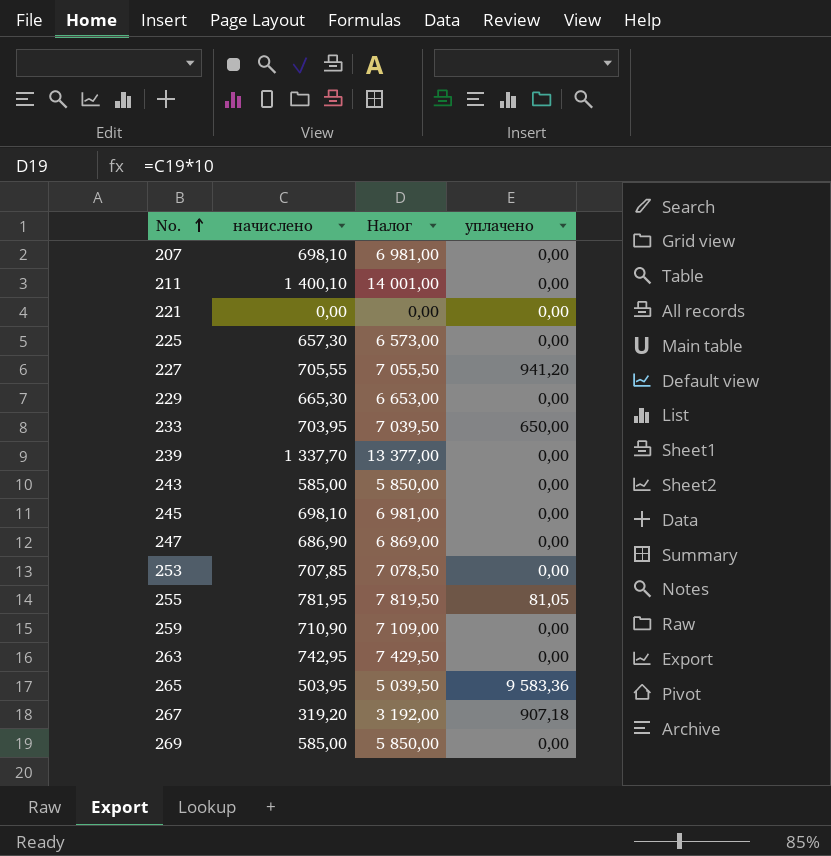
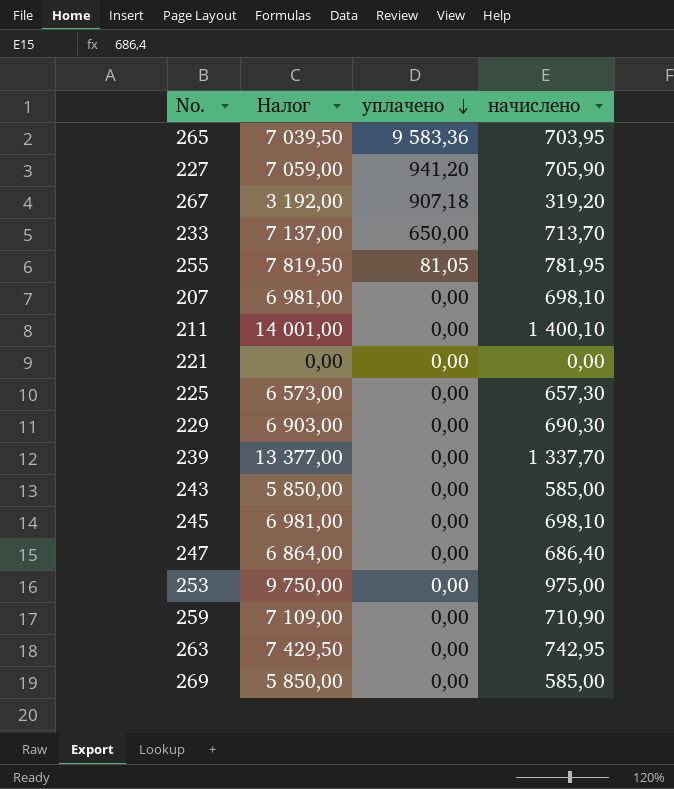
row order: No. ascending -> уплачено descending
column начислено | position: 2 -> 4
265 | Налог: 5 039,50 -> 7 039,50
265 | начислено: 503,95 -> 703,95
227 | Налог: 7 055,50 -> 7 059,00
227 | начислено: 705,55 -> 705,90
233 | Налог: 7 039,50 -> 7 137,00
233 | начислено: 703,95 -> 713,70
229 | Налог: 6 653,00 -> 6 903,00
229 | начислено: 665,30 -> 690,30
247 | Налог: 6 869,00 -> 6 864,00
247 | начислено: 686,90 -> 686,40
253 | Налог: 7 078,50 -> 9 750,00
253 | начислено: 707,85 -> 975,00

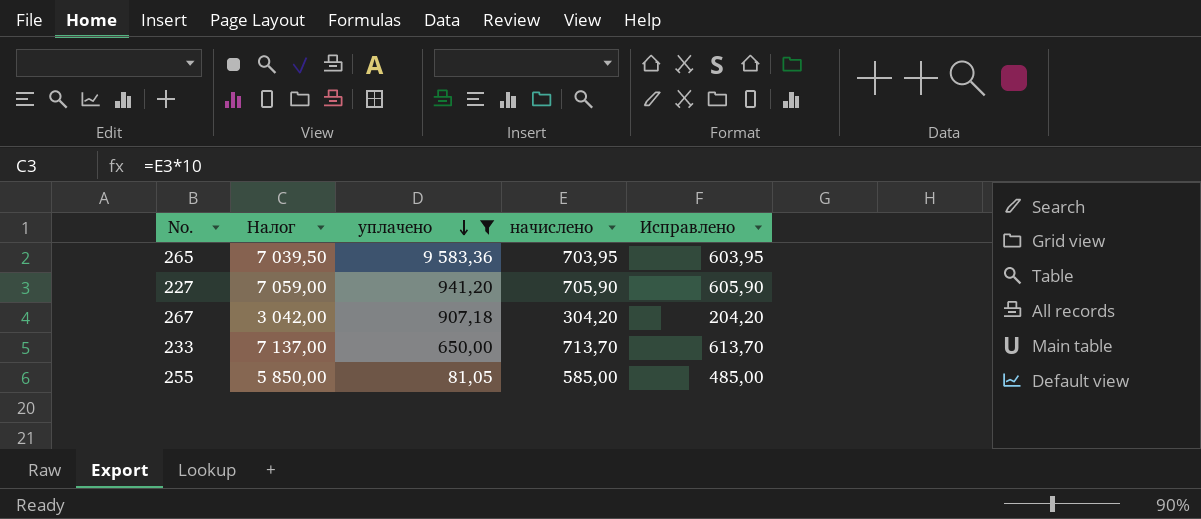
filter: none -> уплачено != 0,00
column Исправлено | formula: none -> [начислено] - 100
267 | Налог: 3 192,00 -> 3 042,00
267 | начислено: 319,20 -> 304,20
255 | Налог: 7 819,50 -> 5 850,00
255 | начислено: 781,95 -> 585,00

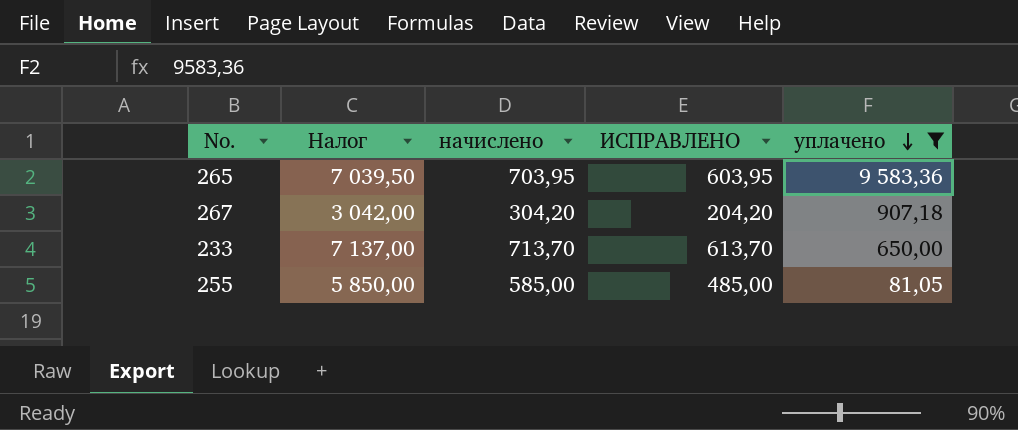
column name: Исправлено -> ИСПРАВЛЕНО
column уплачено | position: 3 -> 5
row 227: 7 059,00 | 941,20 | 705,90 | 605,90 -> none

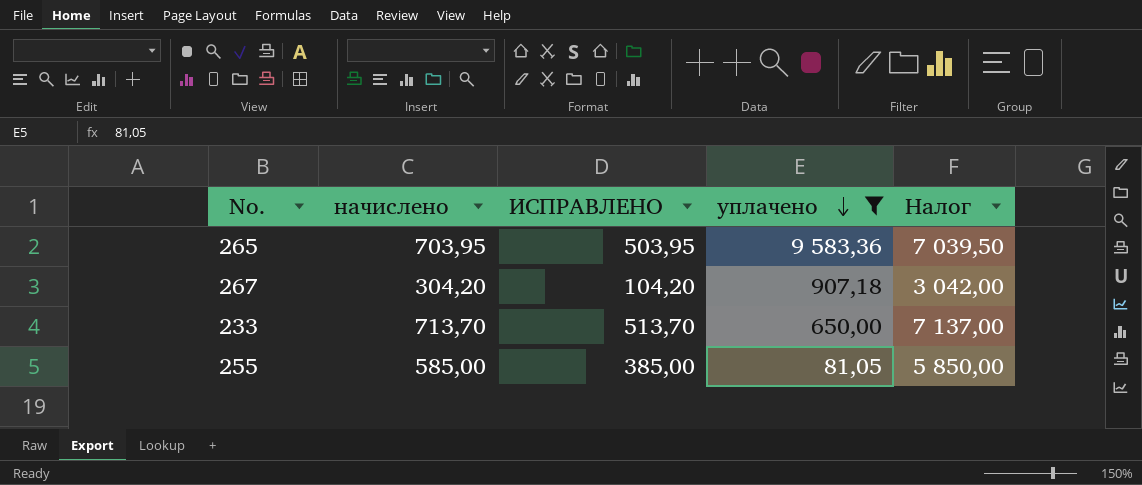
column ИСПРАВЛЕНО | formula: [начислено] - 100 -> [начислено] - 200
column Налог | position: 2 -> 5

